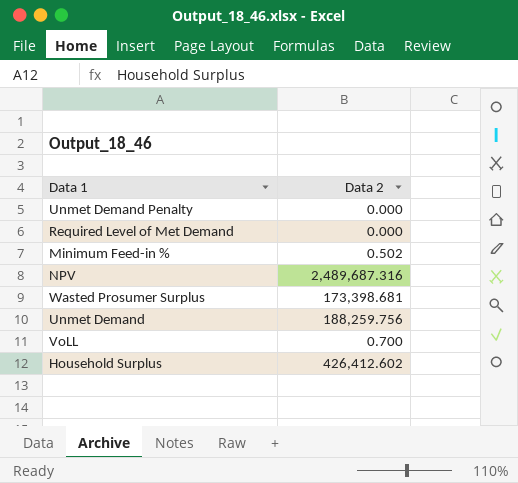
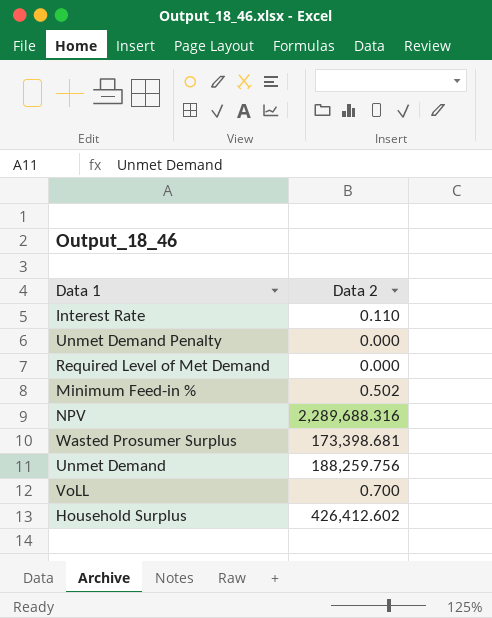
row Interest Rate: none -> 0.110
NPV | Data 2: 2,489,687.316 -> 2,289,688.316

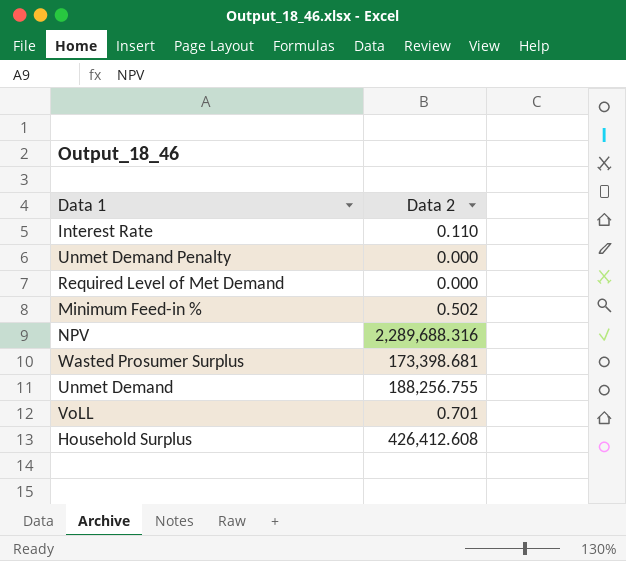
Unmet Demand | Data 2: 188,259.756 -> 188,256.755
VoLL | Data 2: 0.700 -> 0.701
Household Surplus | Data 2: 426,412.602 -> 426,412.608

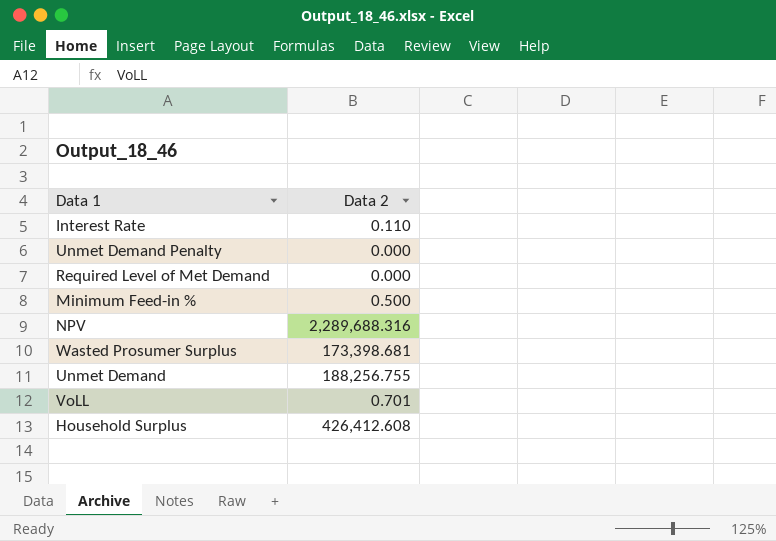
Minimum Feed-in % | Data 2: 0.502 -> 0.500

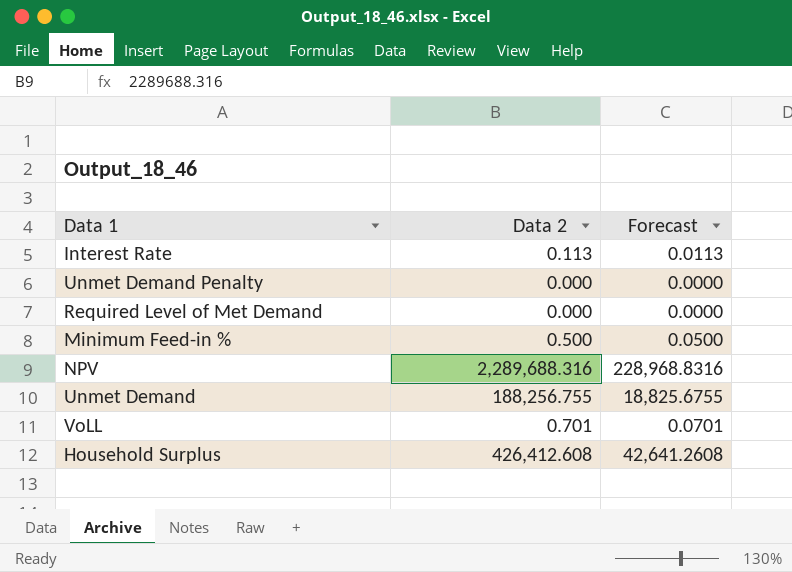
column Forecast | formula: none -> [Data 2] * 0.1
row Wasted Prosumer Surplus: 173,398.681 -> none
Interest Rate | Data 2: 0.110 -> 0.113

